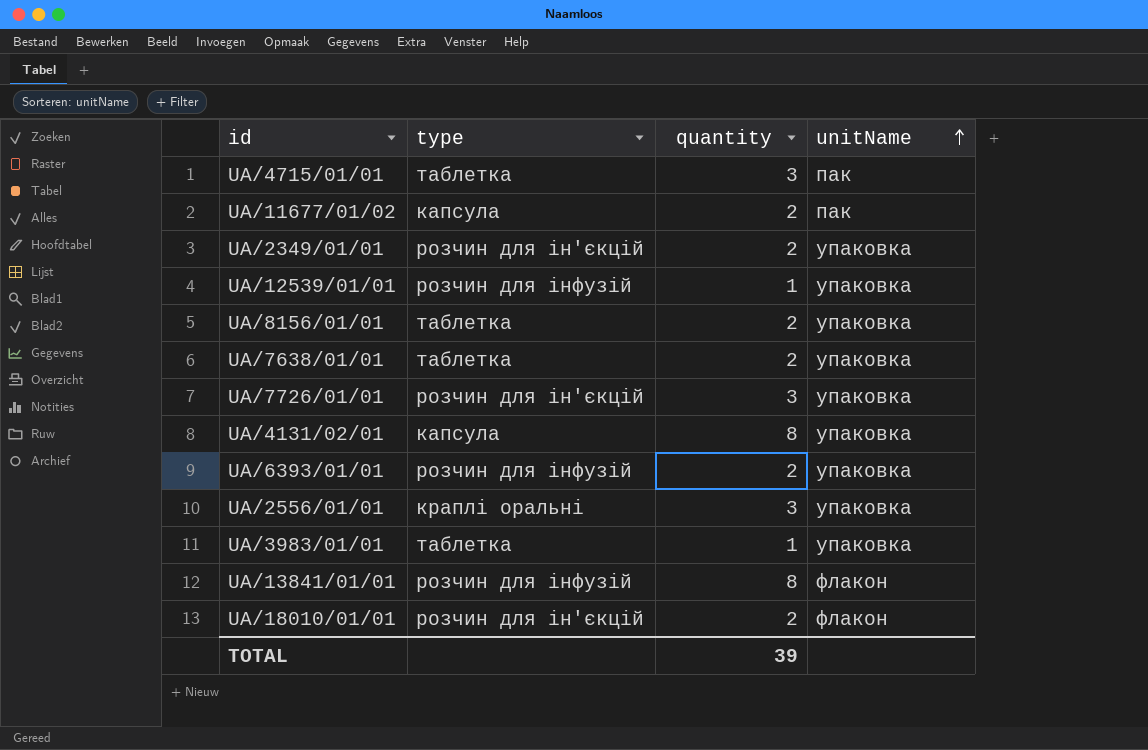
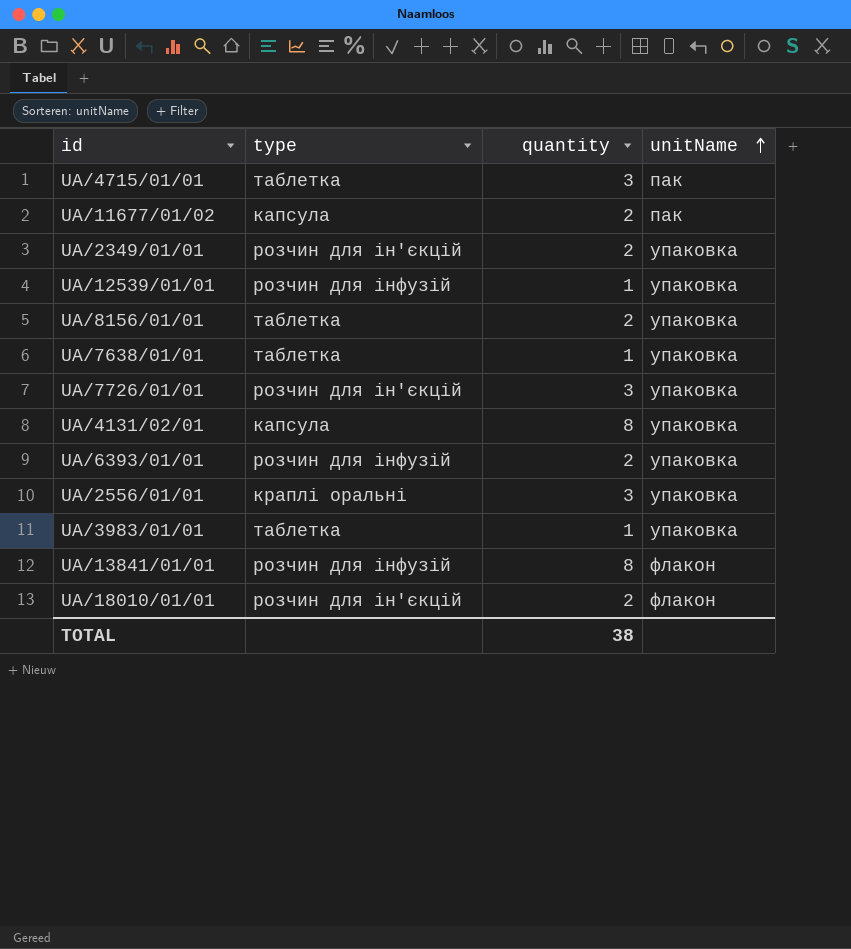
UA/7638/01/01 | quantity: 2 -> 1
TOTAL | quantity: 39 -> 38

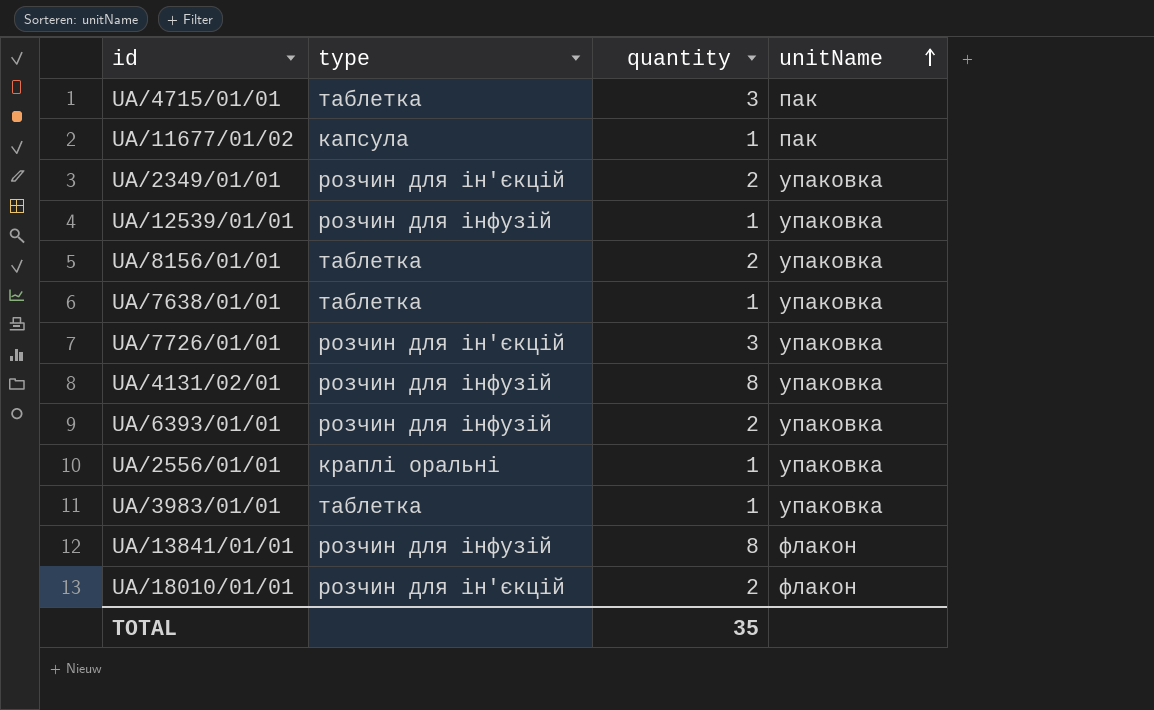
UA/11677/01/02 | quantity: 2 -> 1
UA/4131/02/01 | type: капсула -> розчин для інфузій
UA/2556/01/01 | quantity: 3 -> 1
TOTAL | quantity: 38 -> 35

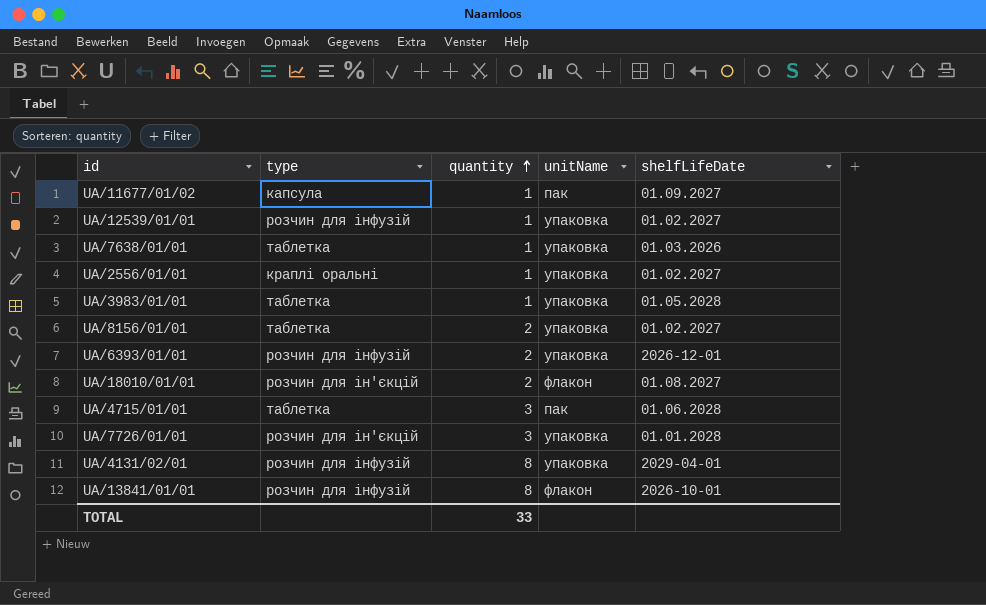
row order: unitName ascending -> quantity ascending
column shelfLifeDate | position: none -> 5
row UA/2349/01/01: розчин для ін'єкцій | 2 | упаковка -> none
TOTAL | quantity: 35 -> 33

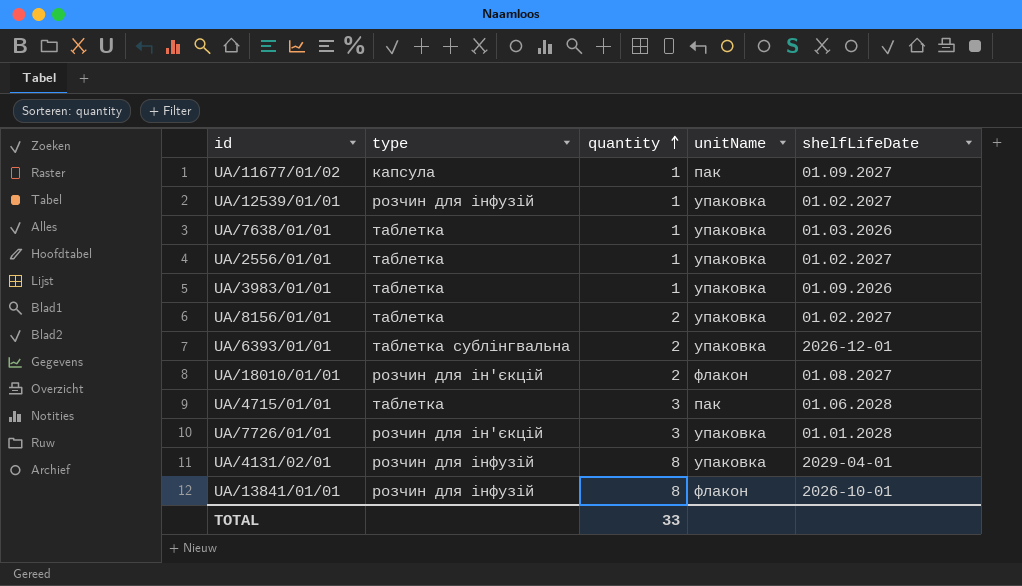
UA/2556/01/01 | type: краплі оральні -> таблетка
UA/3983/01/01 | shelfLifeDate: 01.05.2028 -> 01.09.2026
UA/6393/01/01 | type: розчин для інфузій -> таблетка сублінгвальна

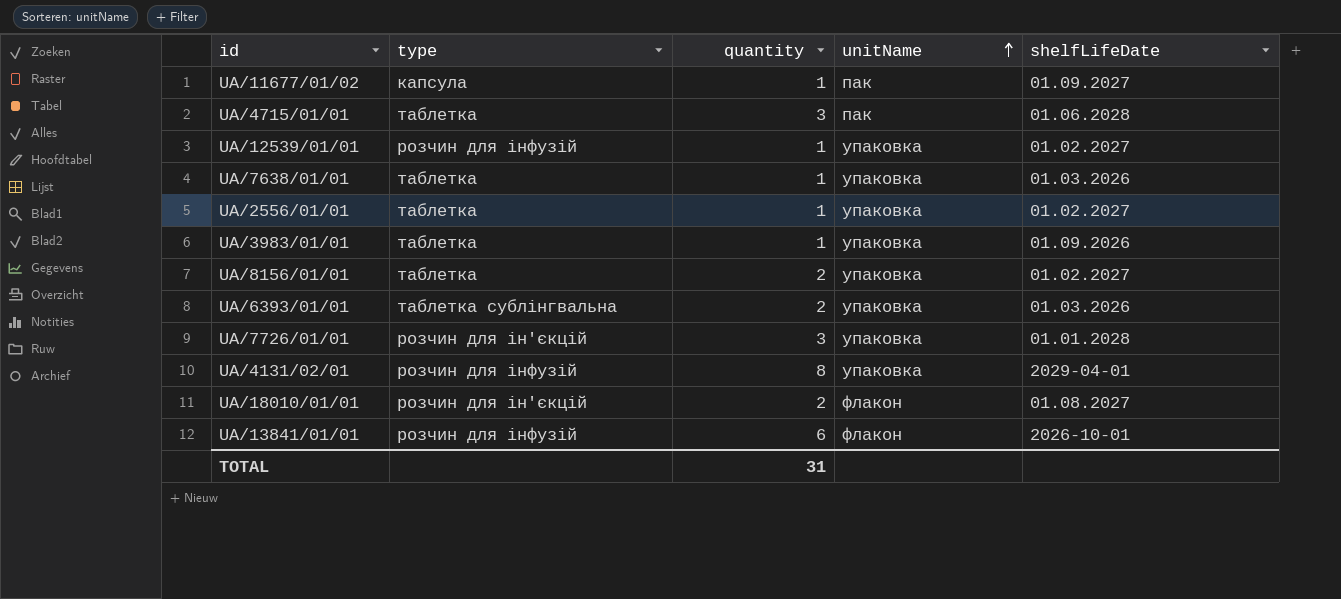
row order: quantity ascending -> unitName ascending
UA/6393/01/01 | shelfLifeDate: 2026-12-01 -> 01.03.2026
UA/13841/01/01 | quantity: 8 -> 6
TOTAL | quantity: 33 -> 31

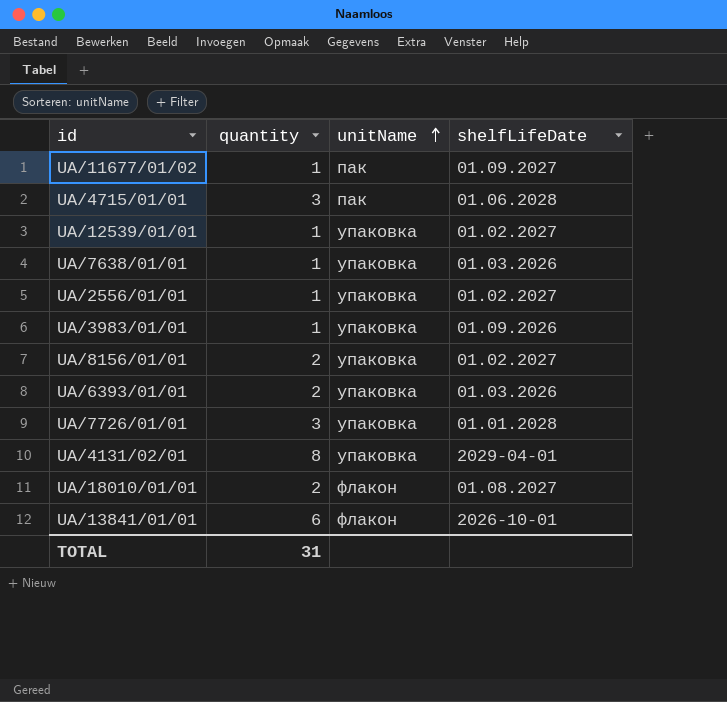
column type | position: 2 -> none

